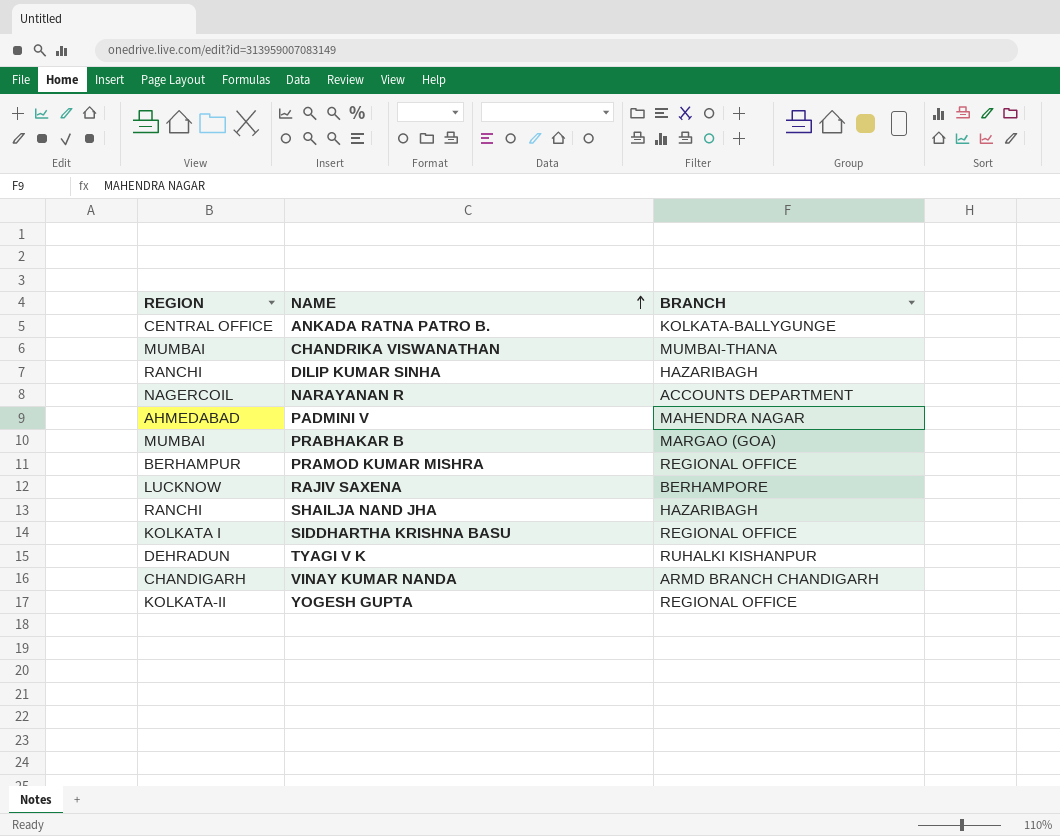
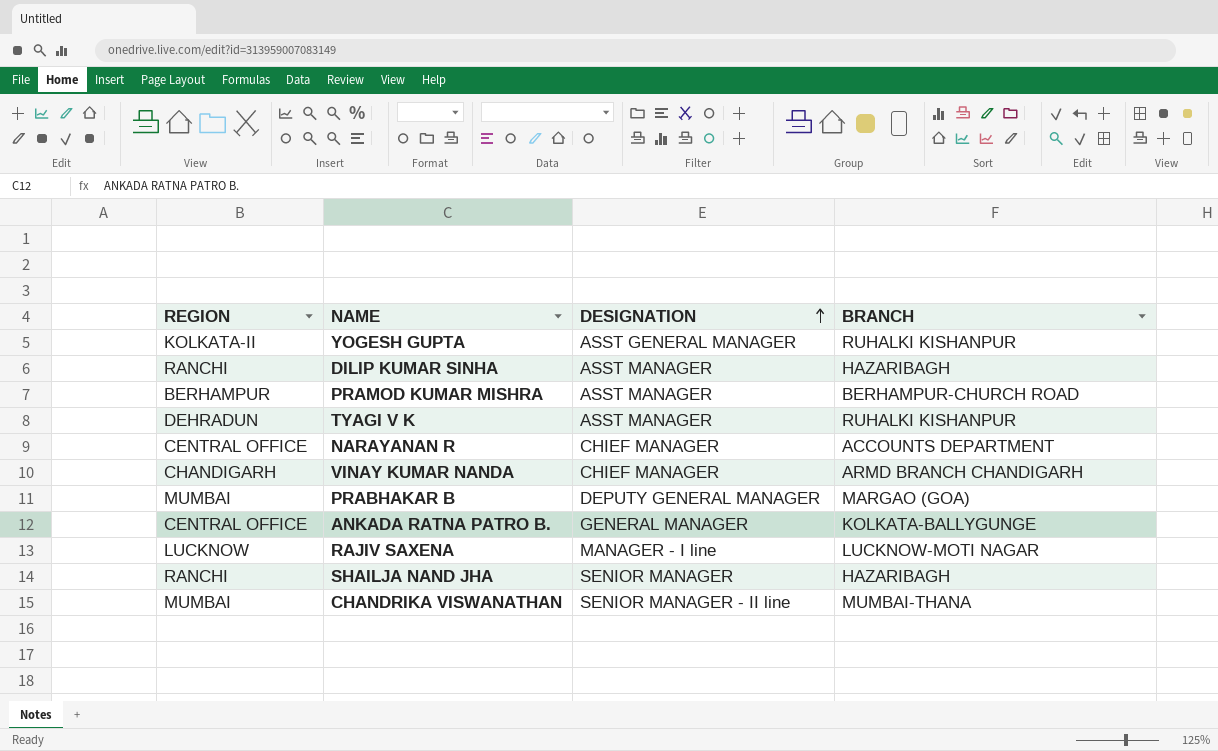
row order: NAME ascending -> DESIGNATION ascending
column DESIGNATION | position: none -> 3
row PADMINI V: AHMEDABAD | MAHENDRA NAGAR -> none
row SIDDHARTHA KRISHNA BASU: KOLKATA I | REGIONAL OFFICE -> none
YOGESH GUPTA | BRANCH: REGIONAL OFFICE -> RUHALKI KISHANPUR
PRAMOD KUMAR MISHRA | BRANCH: REGIONAL OFFICE -> BERHAMPUR-CHURCH ROAD
NARAYANAN R | REGION: NAGERCOIL -> CENTRAL OFFICE
RAJIV SAXENA | BRANCH: BERHAMPORE -> LUCKNOW-MOTI NAGAR

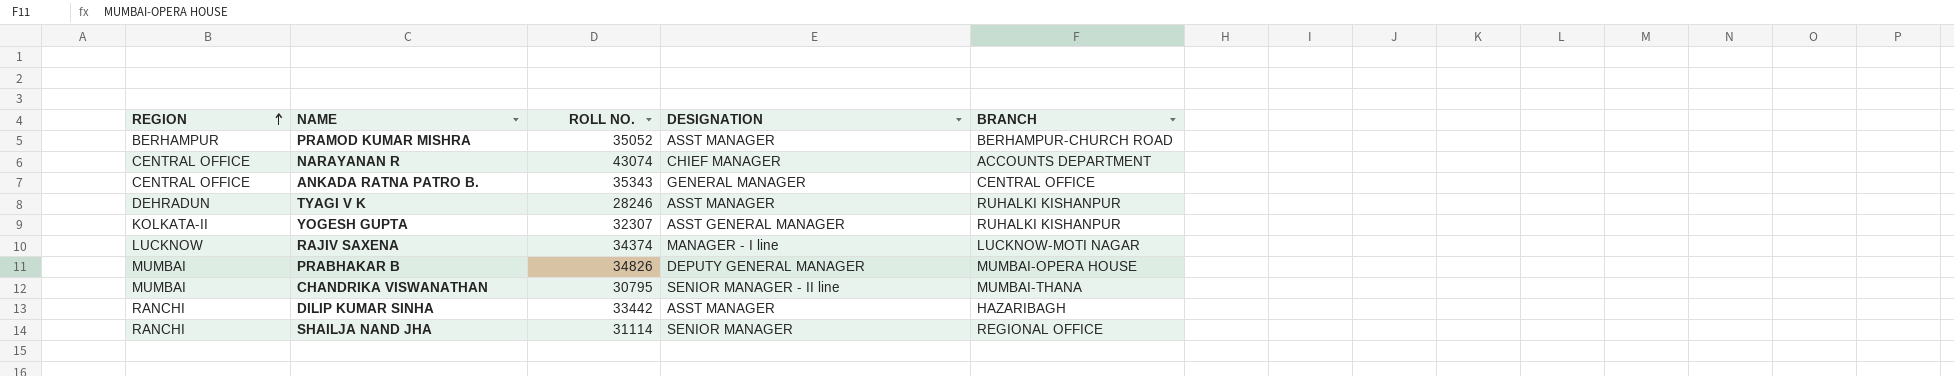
row order: DESIGNATION ascending -> REGION ascending
column ROLL NO. | position: none -> 3
row VINAY KUMAR NANDA: CHANDIGARH | CHIEF MANAGER | ARMD BRANCH CHANDIGARH -> none
ANKADA RATNA PATRO B. | BRANCH: KOLKATA-BALLYGUNGE -> CENTRAL OFFICE
PRABHAKAR B | BRANCH: MARGAO (GOA) -> MUMBAI-OPERA HOUSE
SHAILJA NAND JHA | BRANCH: HAZARIBAGH -> REGIONAL OFFICE

